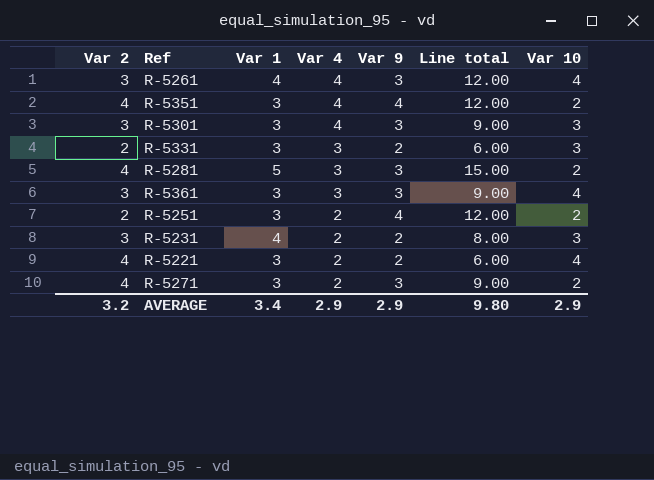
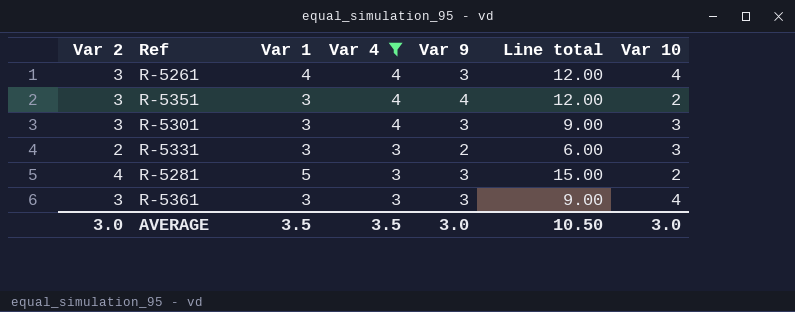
filter: none -> Var 4 != 2
R-5351 | Var 2: 4 -> 3
AVERAGE | Var 2: 3.2 -> 3.0
AVERAGE | Var 1: 3.4 -> 3.5
AVERAGE | Var 4: 2.9 -> 3.5
AVERAGE | Var 9: 2.9 -> 3.0
AVERAGE | Line total: 9.80 -> 10.50
AVERAGE | Var 10: 2.9 -> 3.0

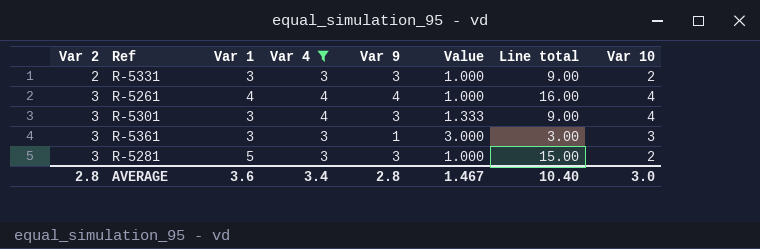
row order: Var 4 descending -> Var 2 ascending
column Value | formula: none -> [Var 4] / [Var 9]
row R-5351: 3 | 3 | 4 | 4 | 12.00 | 2 -> none
R-5331 | Var 9: 2 -> 3
R-5331 | Line total: 6.00 -> 9.00
R-5331 | Var 10: 3 -> 2
R-5261 | Var 9: 3 -> 4
R-5261 | Line total: 12.00 -> 16.00
R-5301 | Var 10: 3 -> 4
R-5361 | Var 9: 3 -> 1
R-5361 | Line total: 9.00 -> 3.00
R-5361 | Var 10: 4 -> 3
R-5281 | Var 2: 4 -> 3
AVERAGE | Var 2: 3.0 -> 2.8
AVERAGE | Var 1: 3.5 -> 3.6
AVERAGE | Var 4: 3.5 -> 3.4
AVERAGE | Var 9: 3.0 -> 2.8
AVERAGE | Line total: 10.50 -> 10.40

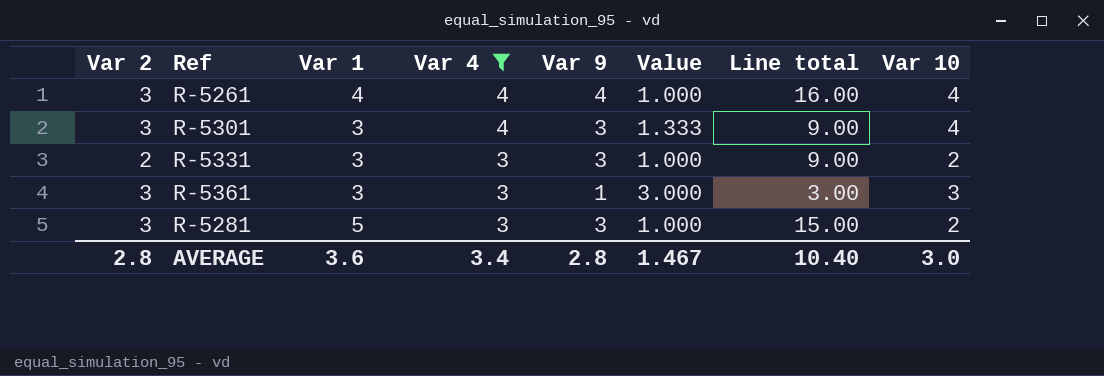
row order: Var 2 ascending -> Var 4 descending

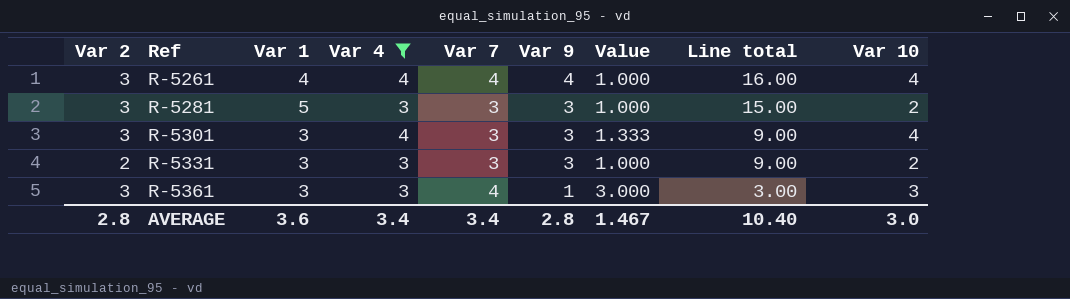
row order: Var 4 descending -> Ref ascending
column Var 7 | position: none -> 5

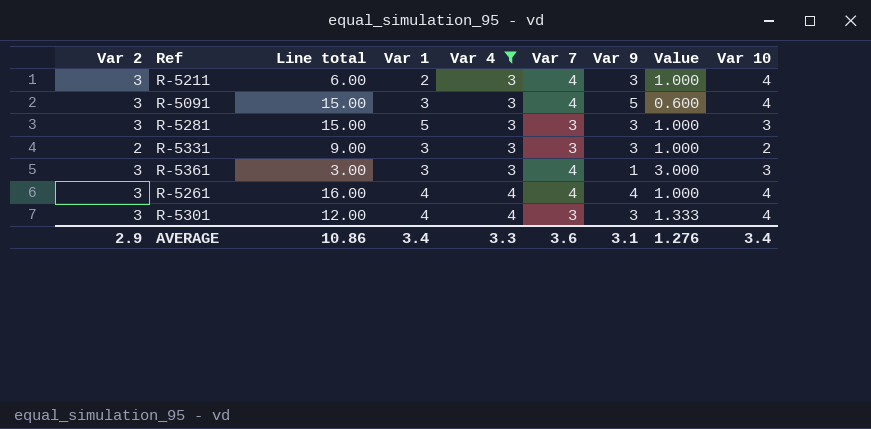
row order: Ref ascending -> Var 4 ascending
column Line total | position: 8 -> 3
row R-5211: none -> 3 | 6.00 | 2 | 3 | 4 | 3 | 1.000 | 4
row R-5091: none -> 3 | 15.00 | 3 | 3 | 4 | 5 | 0.600 | 4
R-5281 | Var 10: 2 -> 3
R-5301 | Line total: 9.00 -> 12.00
R-5301 | Var 1: 3 -> 4
AVERAGE | Var 2: 2.8 -> 2.9
AVERAGE | Line total: 10.40 -> 10.86
AVERAGE | Var 1: 3.6 -> 3.4
AVERAGE | Var 4: 3.4 -> 3.3
AVERAGE | Var 7: 3.4 -> 3.6
AVERAGE | Var 9: 2.8 -> 3.1
AVERAGE | Value: 1.467 -> 1.276
AVERAGE | Var 10: 3.0 -> 3.4

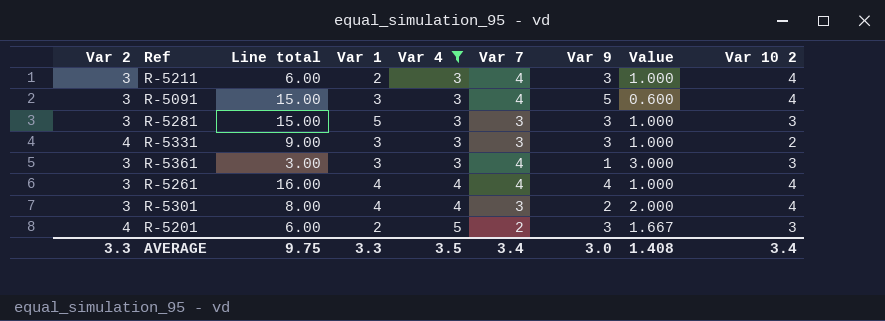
column name: Var 10 -> Var 10 2
R-5331 | Var 2: 2 -> 4
R-5301 | Line total: 12.00 -> 8.00
R-5301 | Var 9: 3 -> 2
R-5301 | Value: 1.333 -> 2.000
row R-5201: none -> 4 | 6.00 | 2 | 5 | 2 | 3 | 1.667 | 3
AVERAGE | Var 2: 2.9 -> 3.3
AVERAGE | Line total: 10.86 -> 9.75
AVERAGE | Var 1: 3.4 -> 3.3
AVERAGE | Var 4: 3.3 -> 3.5
AVERAGE | Var 7: 3.6 -> 3.4
AVERAGE | Var 9: 3.1 -> 3.0
AVERAGE | Value: 1.276 -> 1.408

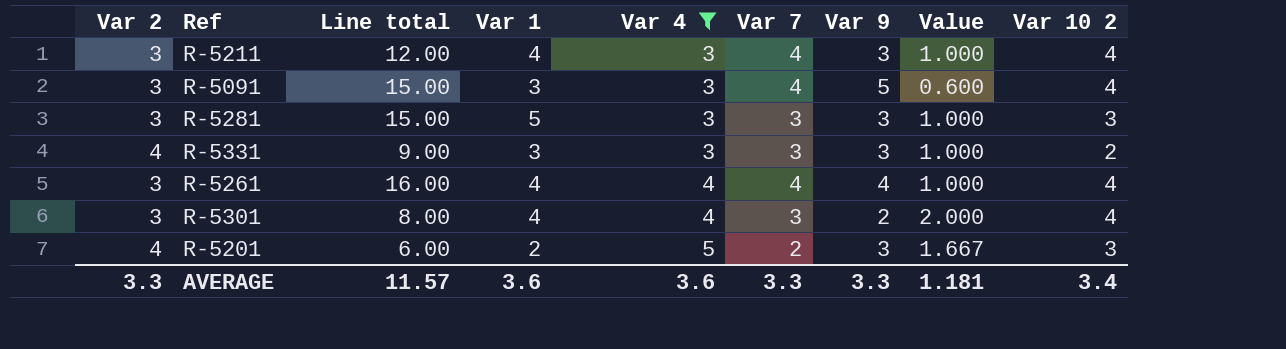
row R-5361: 3 | 3.00 | 3 | 3 | 4 | 1 | 3.000 | 3 -> none
R-5211 | Line total: 6.00 -> 12.00
R-5211 | Var 1: 2 -> 4
AVERAGE | Line total: 9.75 -> 11.57
AVERAGE | Var 1: 3.3 -> 3.6
AVERAGE | Var 4: 3.5 -> 3.6
AVERAGE | Var 7: 3.4 -> 3.3
AVERAGE | Var 9: 3.0 -> 3.3
AVERAGE | Value: 1.408 -> 1.181

